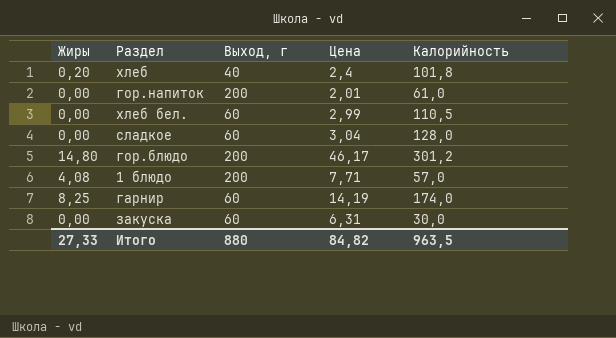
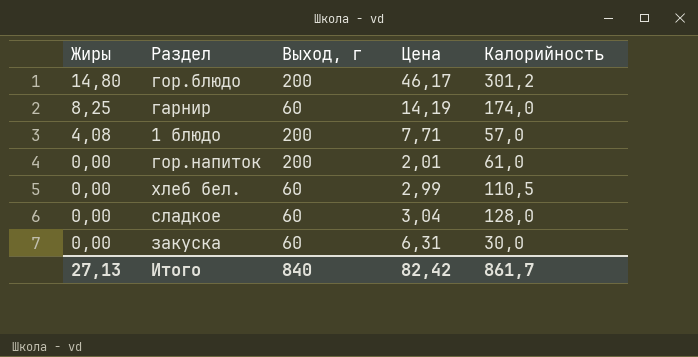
row order: none -> Жиры descending
row хлеб: 0,20 | 40 | 2,4 | 101,8 -> none
Итого | Жиры: 27,33 -> 27,13
Итого | Выход, г: 880 -> 840
Итого | Цена: 84,82 -> 82,42
Итого | Калорийность: 963,5 -> 861,7

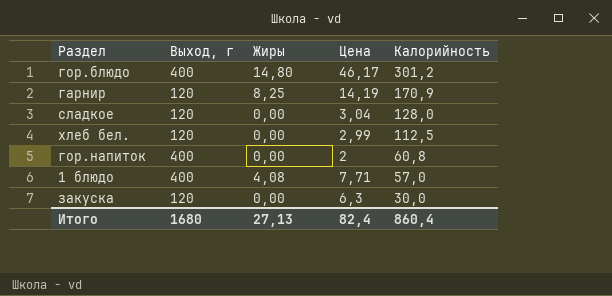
row order: Жиры descending -> Калорийность descending
column Жиры | position: 1 -> 3
гор.блюдо | Выход, г: 200 -> 400
гарнир | Выход, г: 60 -> 120
гарнир | Калорийность: 174,0 -> 170,9
сладкое | Выход, г: 60 -> 120
хлеб бел. | Выход, г: 60 -> 120
хлеб бел. | Калорийность: 110,5 -> 112,5
гор.напиток | Выход, г: 200 -> 400
гор.напиток | Цена: 2,01 -> 2
гор.напиток | Калорийность: 61,0 -> 60,8
1 блюдо | Выход, г: 200 -> 400
закуска | Выход, г: 60 -> 120
закуска | Цена: 6,31 -> 6,3
Итого | Выход, г: 840 -> 1680
Итого | Цена: 82,42 -> 82,4
Итого | Калорийность: 861,7 -> 860,4

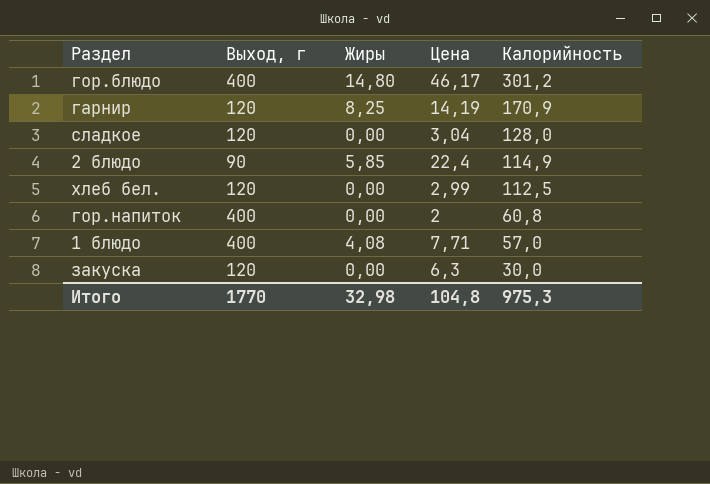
row 2 блюдо: none -> 90 | 5,85 | 22,4 | 114,9
Итого | Выход, г: 1680 -> 1770
Итого | Жиры: 27,13 -> 32,98
Итого | Цена: 82,4 -> 104,8
Итого | Калорийность: 860,4 -> 975,3

